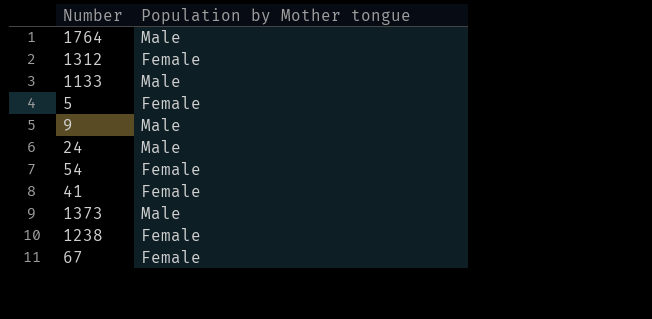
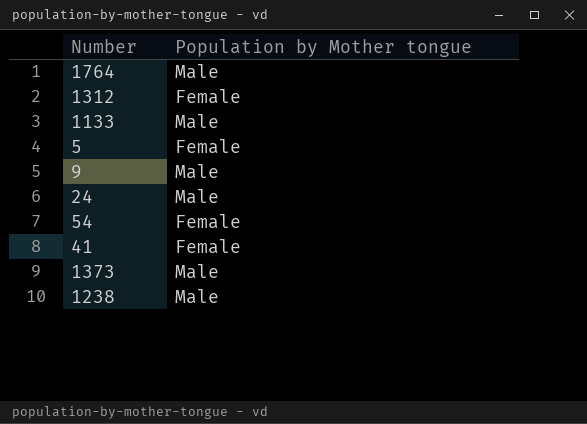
row 67: Female -> none
1238 | Population by Mother tongue: Female -> Male

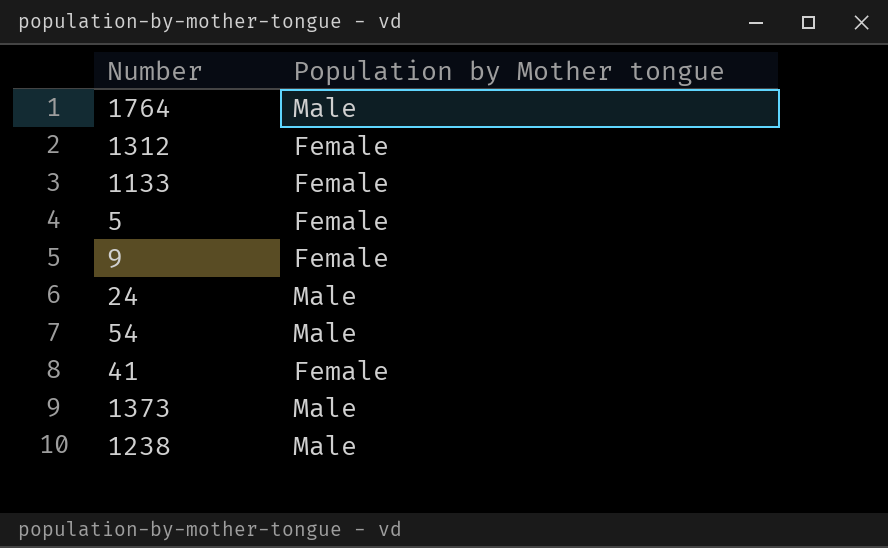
1133 | Population by Mother tongue: Male -> Female
9 | Population by Mother tongue: Male -> Female
54 | Population by Mother tongue: Female -> Male

